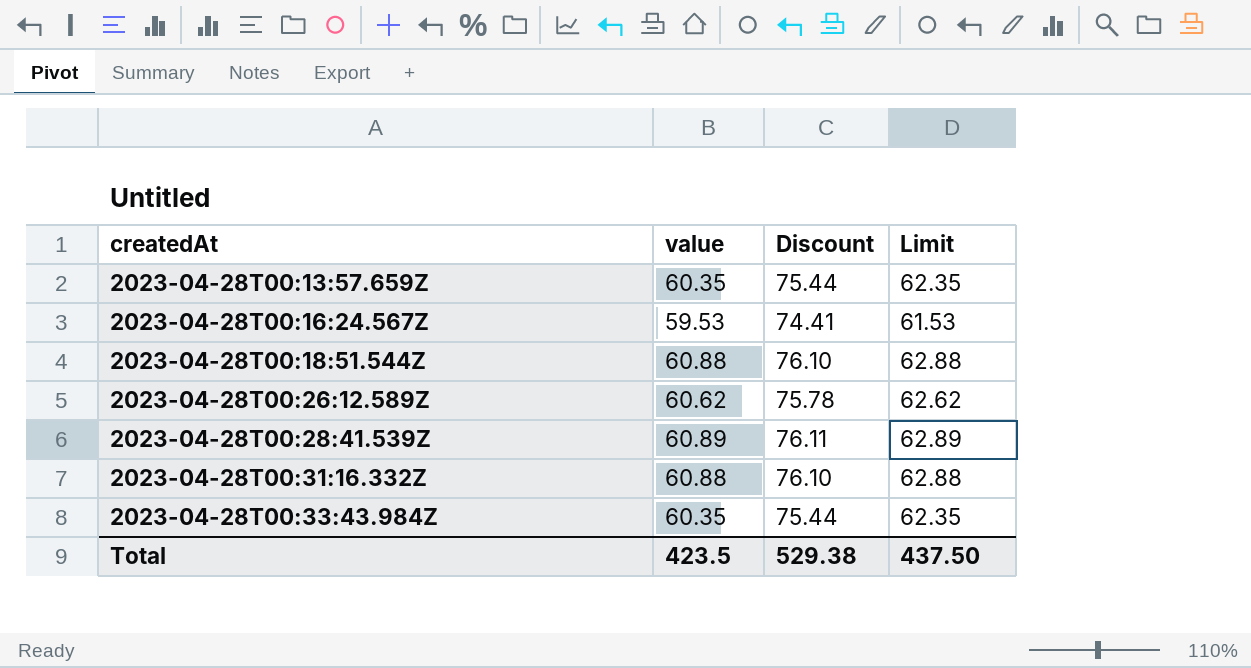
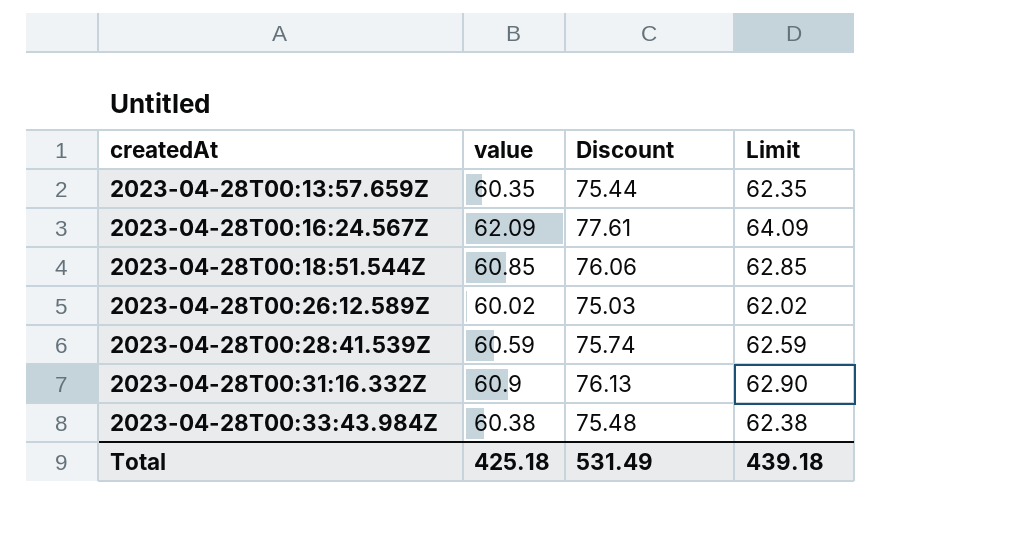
2023-04-28T00:16:24.567Z | value: 59.53 -> 62.09
2023-04-28T00:16:24.567Z | Discount: 74.41 -> 77.61
2023-04-28T00:16:24.567Z | Limit: 61.53 -> 64.09
2023-04-28T00:18:51.544Z | value: 60.88 -> 60.85
2023-04-28T00:18:51.544Z | Discount: 76.10 -> 76.06
2023-04-28T00:18:51.544Z | Limit: 62.88 -> 62.85
2023-04-28T00:26:12.589Z | value: 60.62 -> 60.02
2023-04-28T00:26:12.589Z | Discount: 75.78 -> 75.03
2023-04-28T00:26:12.589Z | Limit: 62.62 -> 62.02
2023-04-28T00:28:41.539Z | value: 60.89 -> 60.59
2023-04-28T00:28:41.539Z | Discount: 76.11 -> 75.74
2023-04-28T00:28:41.539Z | Limit: 62.89 -> 62.59
2023-04-28T00:31:16.332Z | value: 60.88 -> 60.9
2023-04-28T00:31:16.332Z | Discount: 76.10 -> 76.13
2023-04-28T00:31:16.332Z | Limit: 62.88 -> 62.90
2023-04-28T00:33:43.984Z | value: 60.35 -> 60.38
2023-04-28T00:33:43.984Z | Discount: 75.44 -> 75.48
2023-04-28T00:33:43.984Z | Limit: 62.35 -> 62.38
Total | value: 423.5 -> 425.18
Total | Discount: 529.38 -> 531.49
Total | Limit: 437.50 -> 439.18

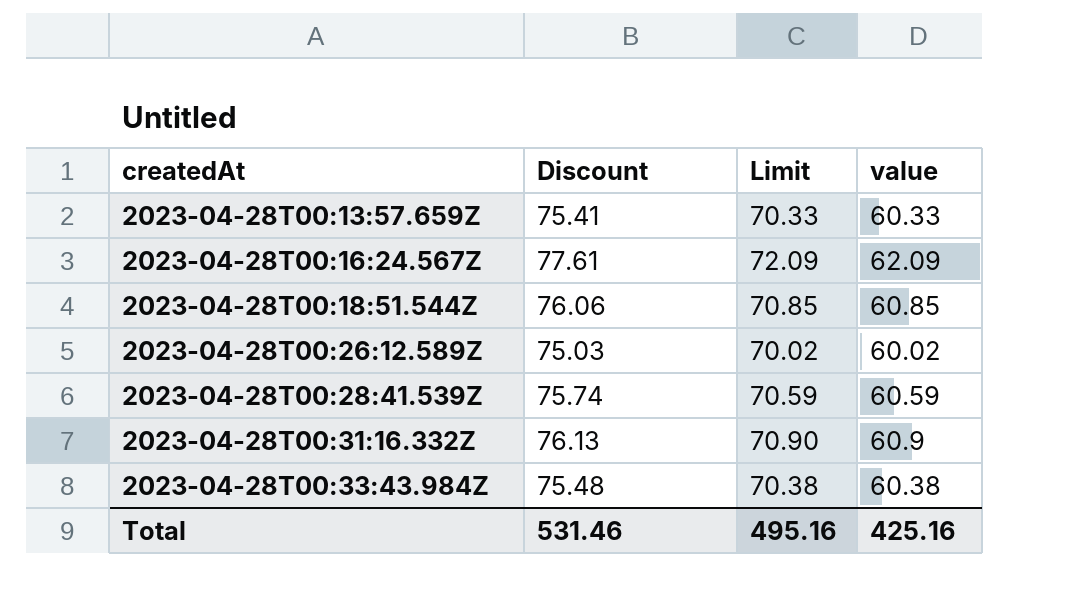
column Limit | formula: [value] + 2 -> [value] + 10
column value | position: 2 -> 4
2023-04-28T00:13:57.659Z | Discount: 75.44 -> 75.41
2023-04-28T00:13:57.659Z | value: 60.35 -> 60.33
Total | Discount: 531.49 -> 531.46
Total | Limit: 439.18 -> 495.16
Total | value: 425.18 -> 425.16

